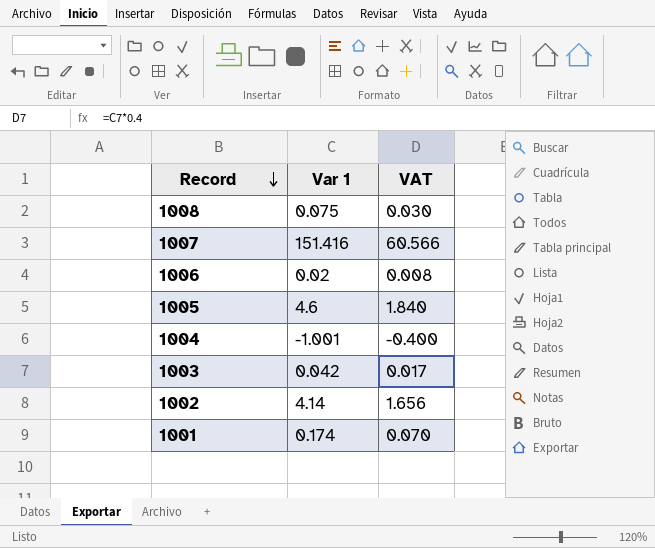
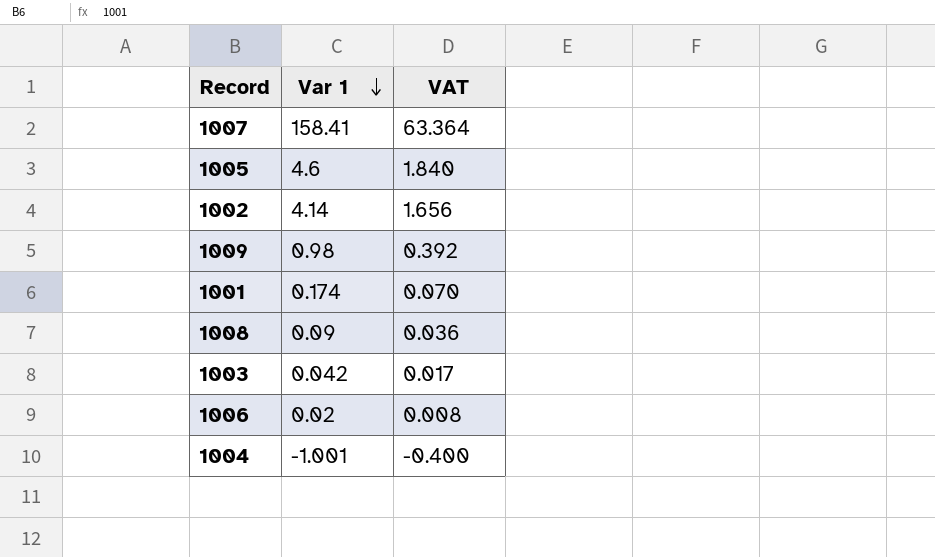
row order: Record descending -> Var 1 descending
1007 | Var 1: 151.416 -> 158.41
1007 | VAT: 60.566 -> 63.364
row 1009: none -> 0.98 | 0.392
1008 | Var 1: 0.075 -> 0.09
1008 | VAT: 0.030 -> 0.036

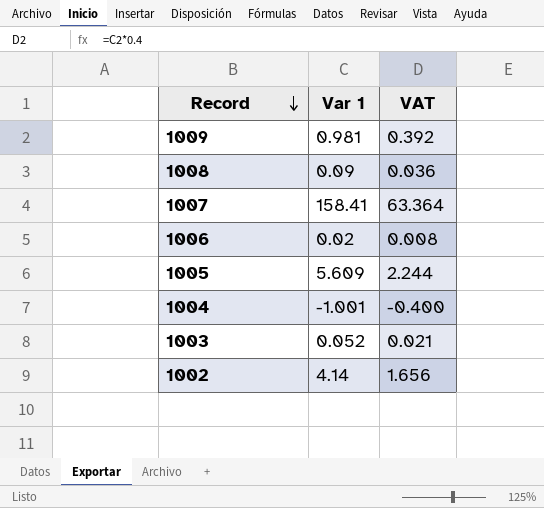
row order: Var 1 descending -> Record descending
row 1001: 0.174 | 0.070 -> none
1009 | Var 1: 0.98 -> 0.981
1005 | Var 1: 4.6 -> 5.609
1005 | VAT: 1.840 -> 2.244
1003 | Var 1: 0.042 -> 0.052
1003 | VAT: 0.017 -> 0.021

